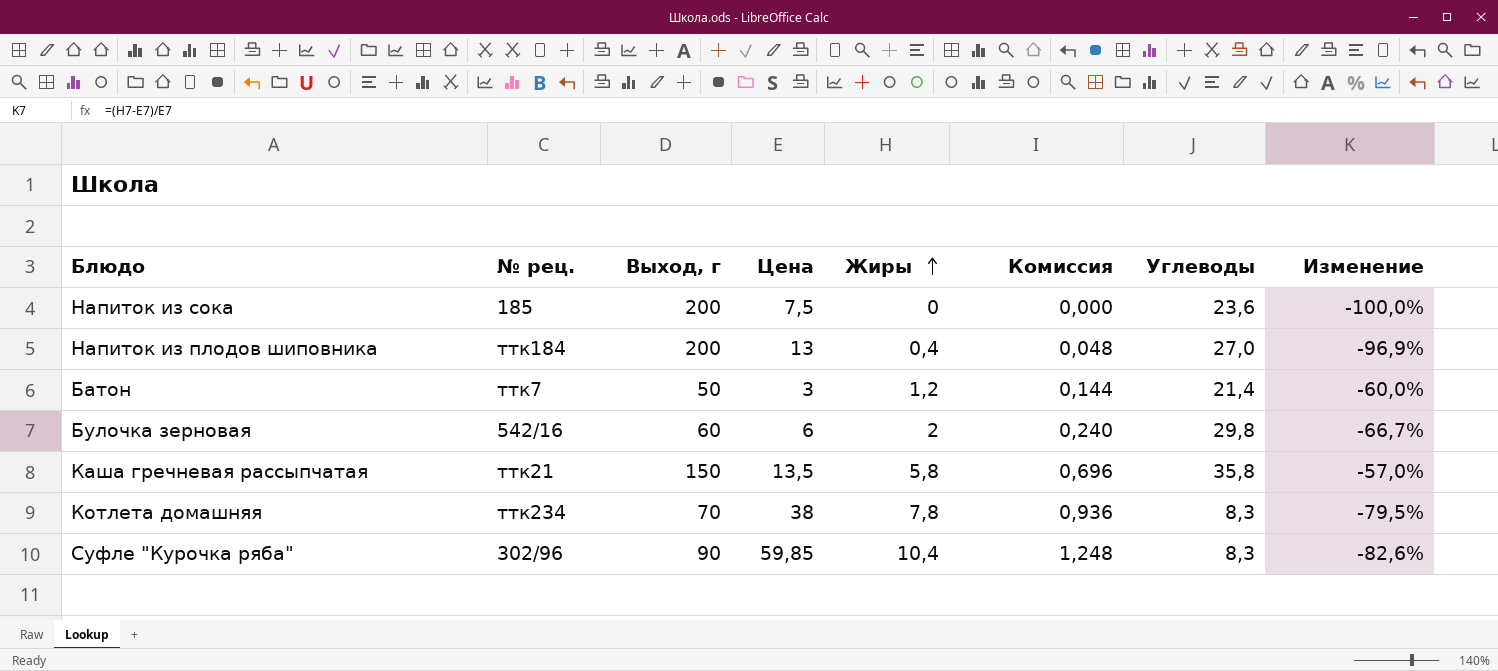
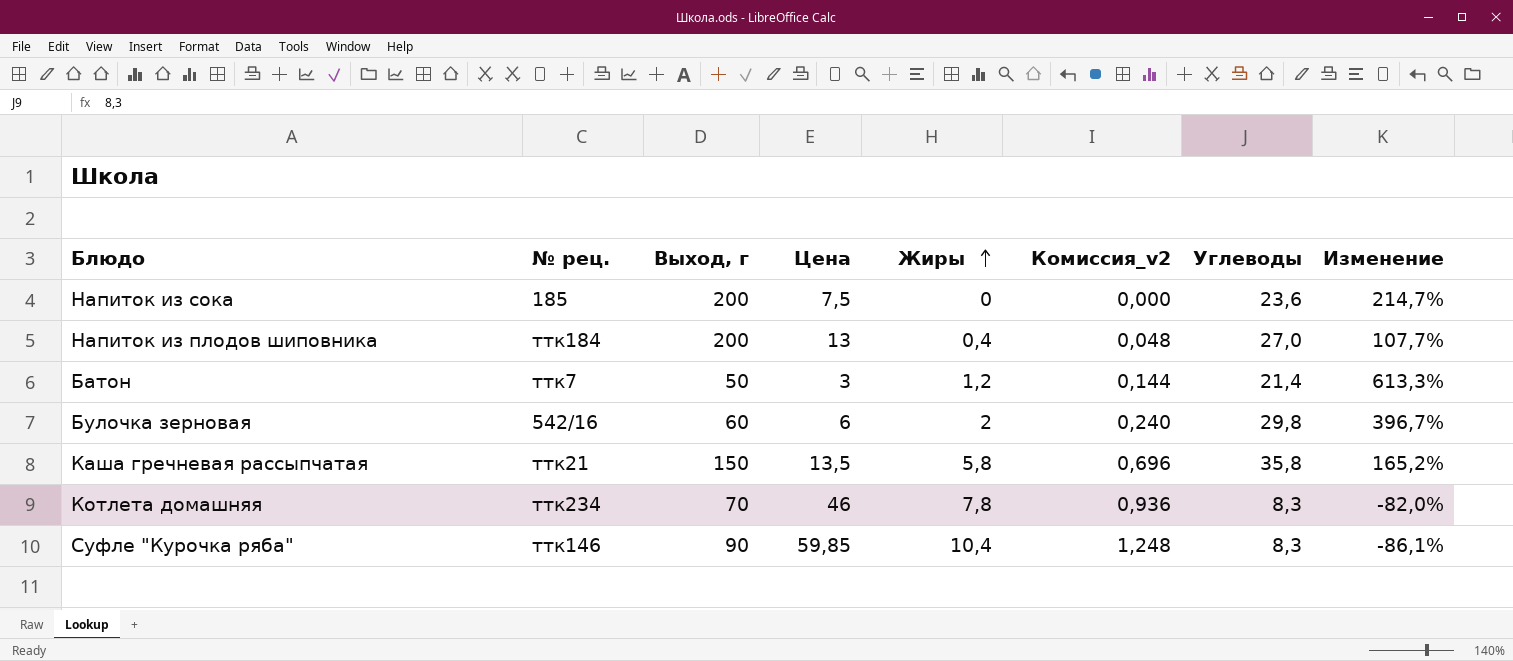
column name: Комиссия -> Комиссия_v2
column Изменение | formula: ([Жиры] - [Цена]) / [Цена] -> ([Углеводы] - [Цена]) / [Цена]
Котлета домашняя | Цена: 38 -> 46
Суфле "Курочка ряба" | № рец.: 302/96 -> ттк146

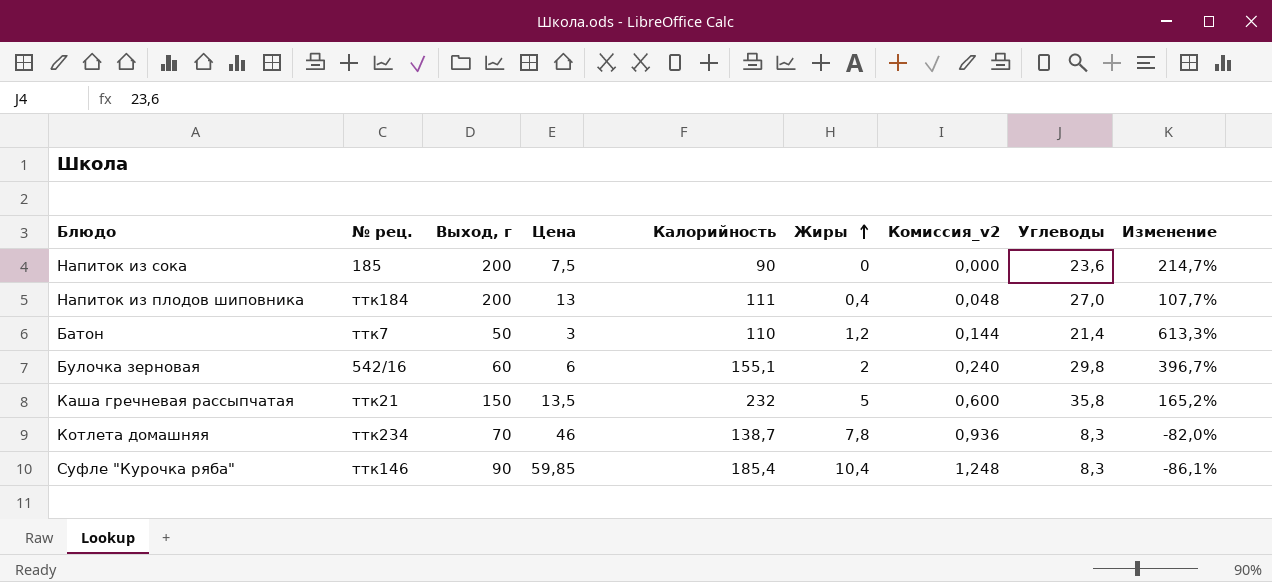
column Калорийность | position: none -> 5
Каша гречневая рассыпчатая | Жиры: 5,8 -> 5
Каша гречневая рассыпчатая | Комиссия_v2: 0,696 -> 0,600

